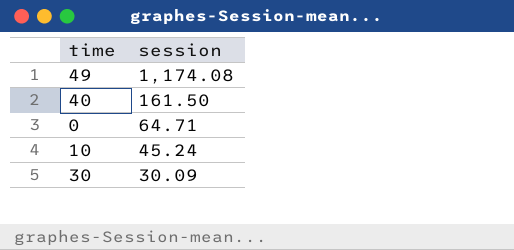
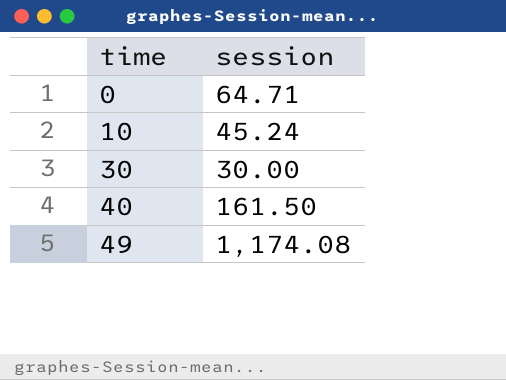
row order: session descending -> time ascending
30 | session: 30.09 -> 30.00

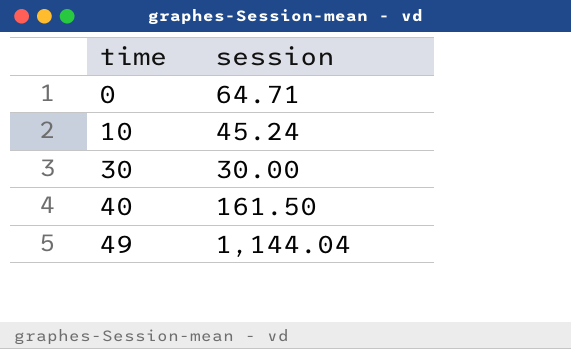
49 | session: 1,174.08 -> 1,144.04

